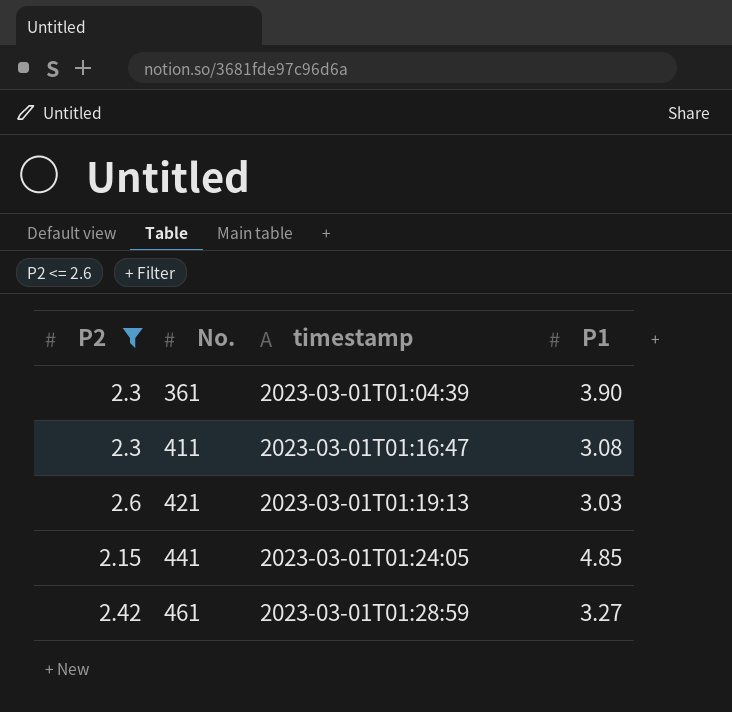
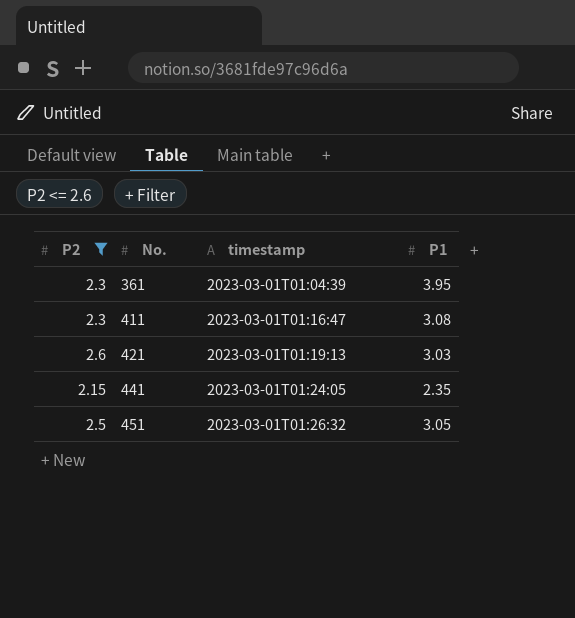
row 461: 2.42 | 2023-03-01T01:28:59 | 3.27 -> none
361 | P1: 3.90 -> 3.95
441 | P1: 4.85 -> 2.35
row 451: none -> 2.5 | 2023-03-01T01:26:32 | 3.05

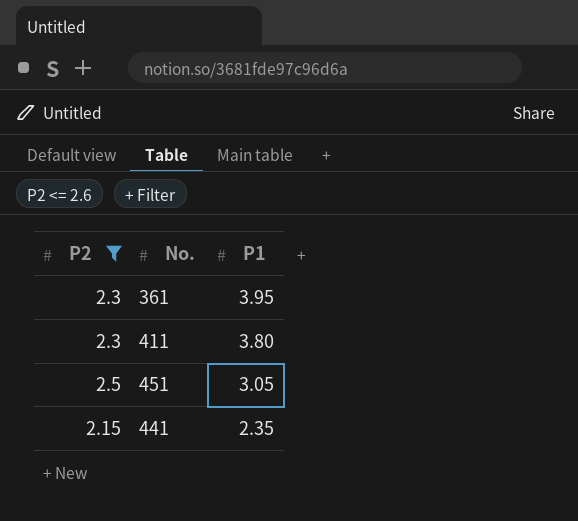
row order: No. ascending -> P1 descending
column timestamp | position: 3 -> none
row 421: 2.6 | 2023-03-01T01:19:13 | 3.03 -> none
411 | P1: 3.08 -> 3.80

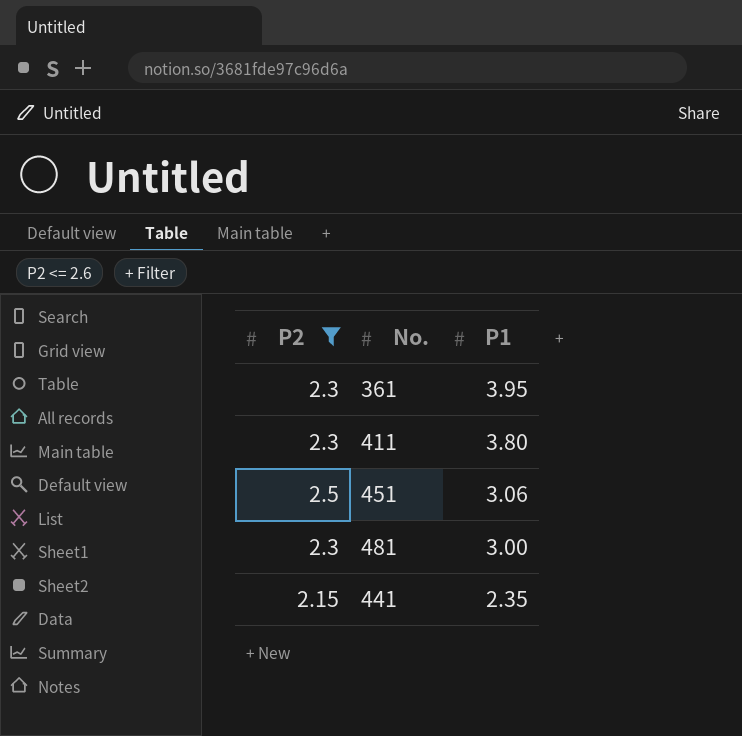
451 | P1: 3.05 -> 3.06
row 481: none -> 2.3 | 3.00

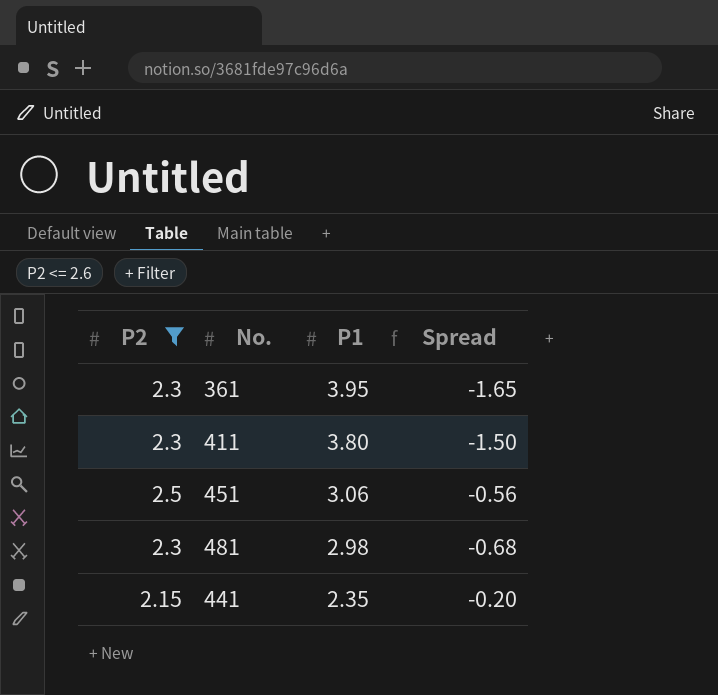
column Spread | formula: none -> [P2] - [P1]
481 | P1: 3.00 -> 2.98

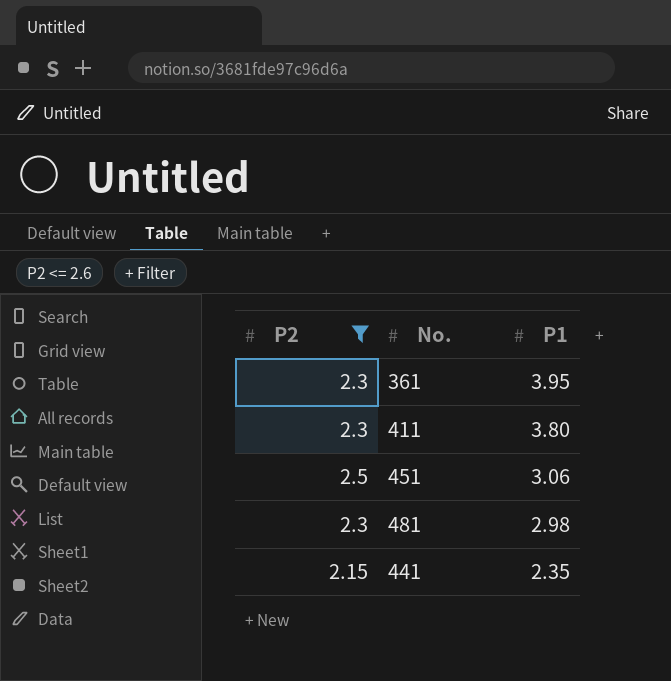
column Spread | formula: [P2] - [P1] -> none

